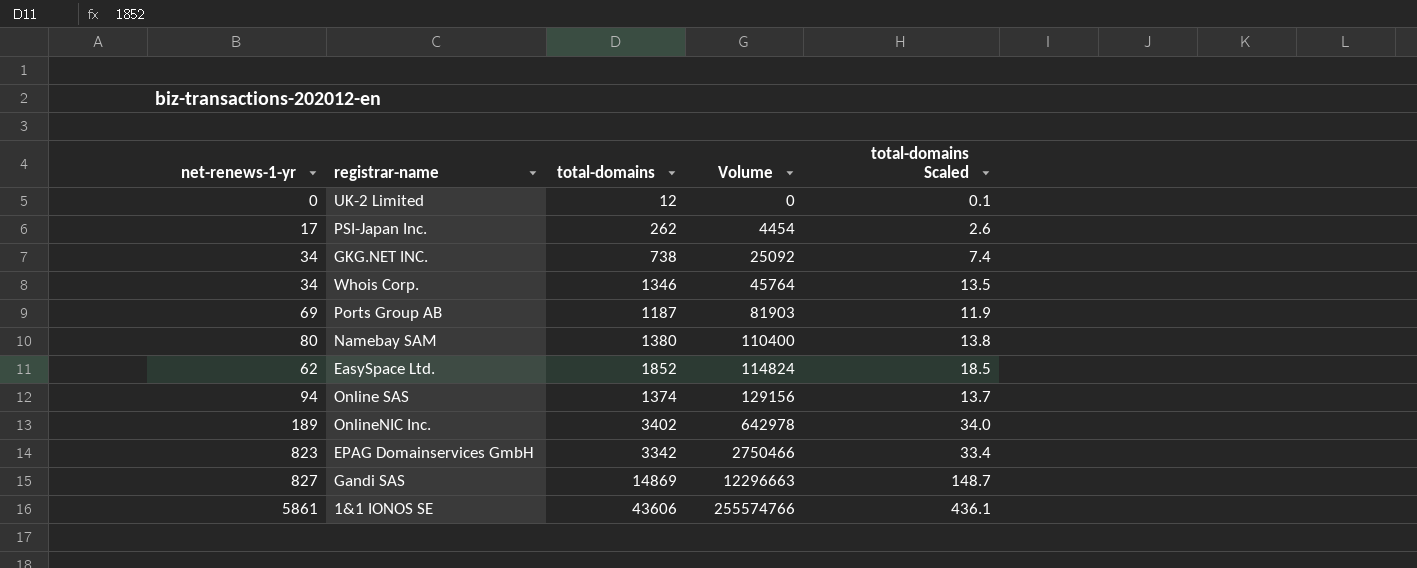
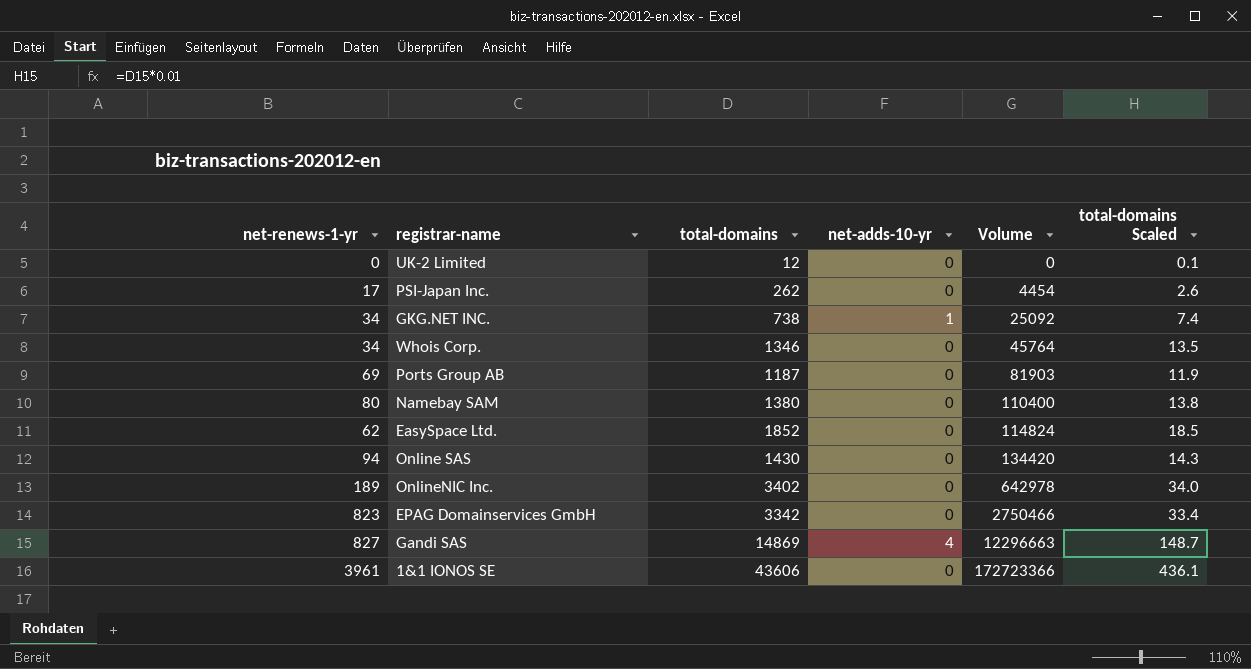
column net-adds-10-yr | position: none -> 4
Online SAS | total-domains: 1374 -> 1430
Online SAS | Volume: 129156 -> 134420
Online SAS | total-domains Scaled: 13.7 -> 14.3
1&1 IONOS SE | net-renews-1-yr: 5861 -> 3961
1&1 IONOS SE | Volume: 255574766 -> 172723366

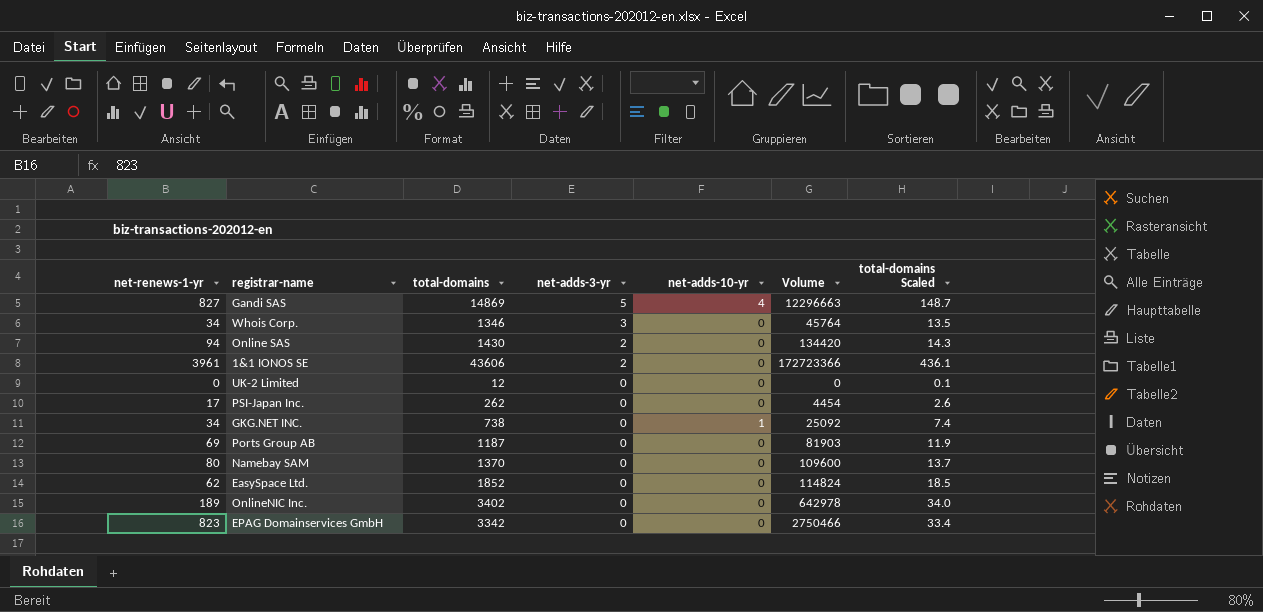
row order: Volume ascending -> net-adds-3-yr descending
column net-adds-3-yr | position: none -> 4
Namebay SAM | total-domains: 1380 -> 1370
Namebay SAM | Volume: 110400 -> 109600
Namebay SAM | total-domains Scaled: 13.8 -> 13.7

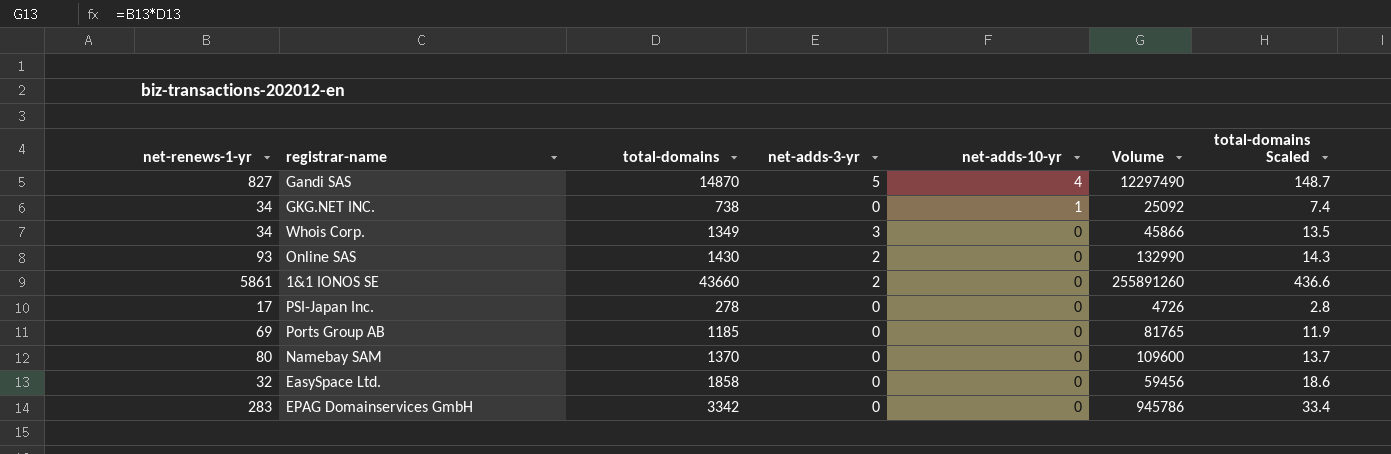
row order: net-adds-3-yr descending -> net-adds-10-yr descending
row UK-2 Limited: 0 | 12 | 0 | 0 | 0 | 0.1 -> none
row OnlineNIC Inc.: 189 | 3402 | 0 | 0 | 642978 | 34.0 -> none
Gandi SAS | total-domains: 14869 -> 14870
Gandi SAS | Volume: 12296663 -> 12297490
Whois Corp. | total-domains: 1346 -> 1349
Whois Corp. | Volume: 45764 -> 45866
Online SAS | net-renews-1-yr: 94 -> 93
Online SAS | Volume: 134420 -> 132990
1&1 IONOS SE | net-renews-1-yr: 3961 -> 5861
1&1 IONOS SE | total-domains: 43606 -> 43660
1&1 IONOS SE | Volume: 172723366 -> 255891260
1&1 IONOS SE | total-domains Scaled: 436.1 -> 436.6
PSI-Japan Inc. | total-domains: 262 -> 278
PSI-Japan Inc. | Volume: 4454 -> 4726
PSI-Japan Inc. | total-domains Scaled: 2.6 -> 2.8
Ports Group AB | total-domains: 1187 -> 1185
Ports Group AB | Volume: 81903 -> 81765
EasySpace Ltd. | net-renews-1-yr: 62 -> 32
EasySpace Ltd. | total-domains: 1852 -> 1858
EasySpace Ltd. | Volume: 114824 -> 59456
EasySpace Ltd. | total-domains Scaled: 18.5 -> 18.6
EPAG Domainservices GmbH | net-renews-1-yr: 823 -> 283
EPAG Domainservices GmbH | Volume: 2750466 -> 945786

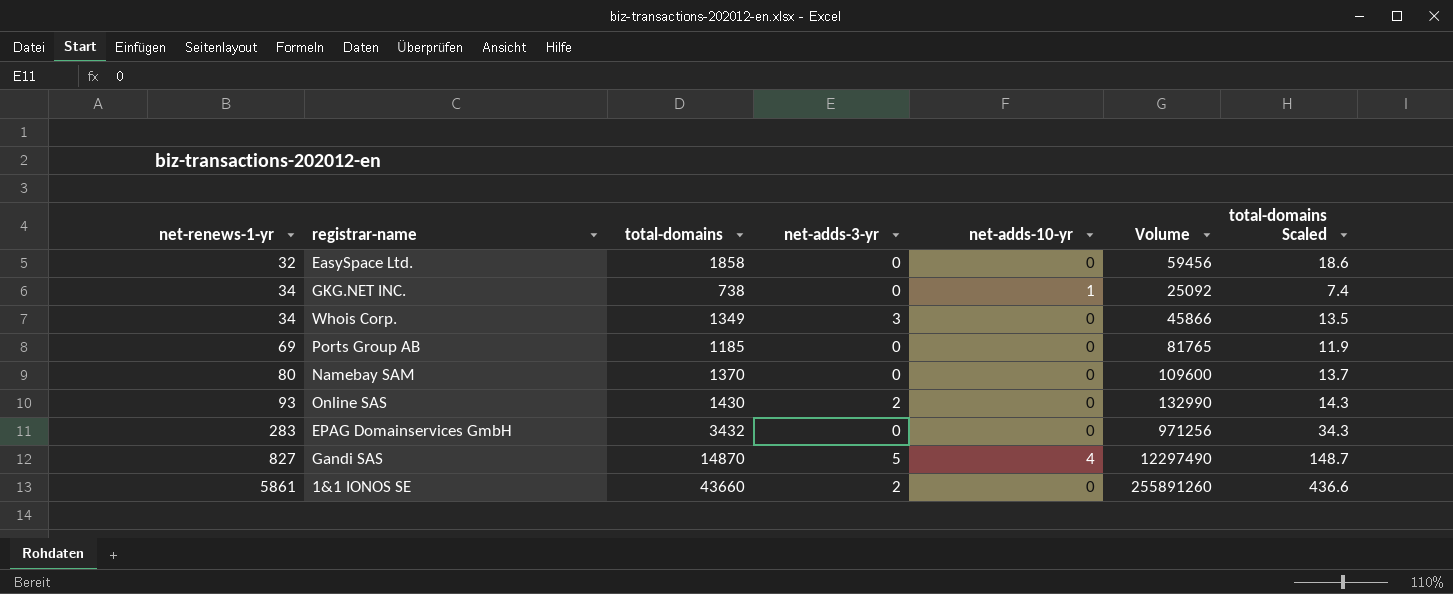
row order: net-adds-10-yr descending -> net-renews-1-yr ascending
row PSI-Japan Inc.: 17 | 278 | 0 | 0 | 4726 | 2.8 -> none
EPAG Domainservices GmbH | total-domains: 3342 -> 3432
EPAG Domainservices GmbH | Volume: 945786 -> 971256
EPAG Domainservices GmbH | total-domains Scaled: 33.4 -> 34.3

